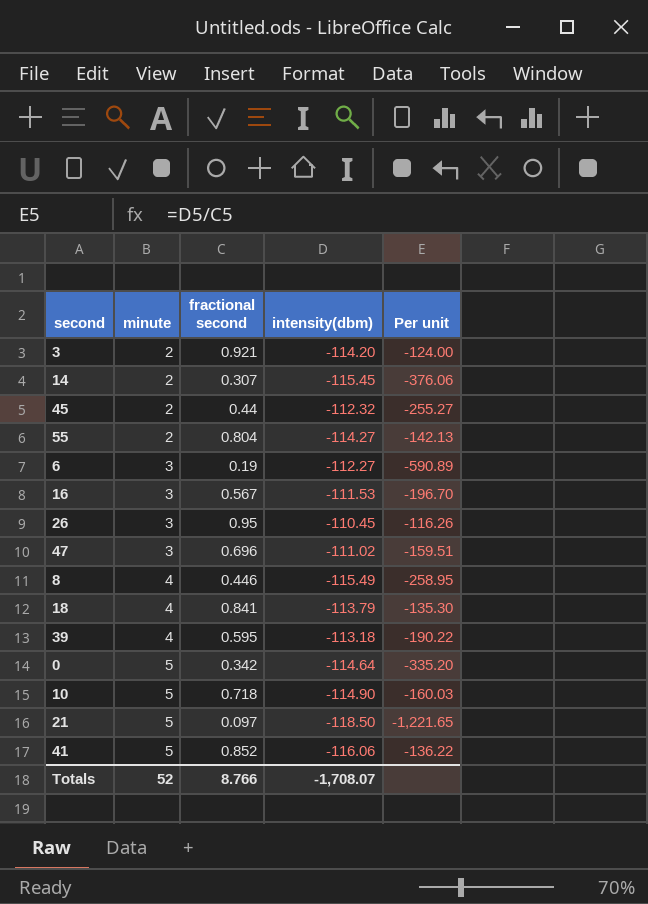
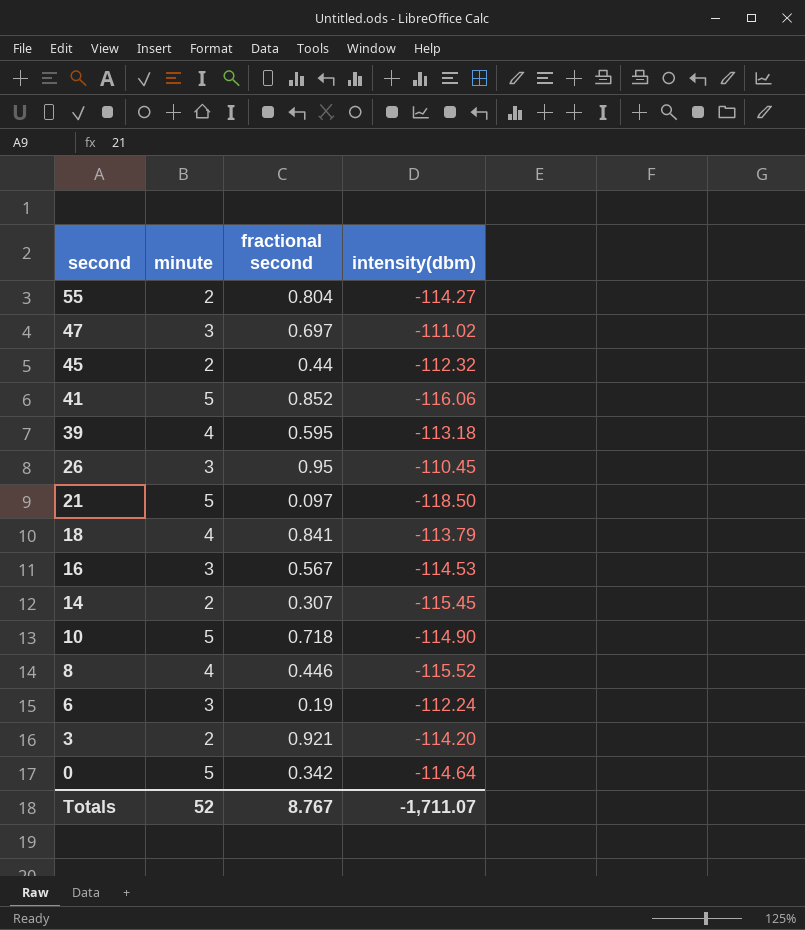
row order: minute ascending -> second descending
column Per unit | formula: [intensity(dbm)] / [fractional second] -> none
47 | fractional second: 0.696 -> 0.697
16 | intensity(dbm): -111.53 -> -114.53
8 | intensity(dbm): -115.49 -> -115.52
6 | intensity(dbm): -112.27 -> -112.24
Totals | fractional second: 8.766 -> 8.767
Totals | intensity(dbm): -1,708.07 -> -1,711.07

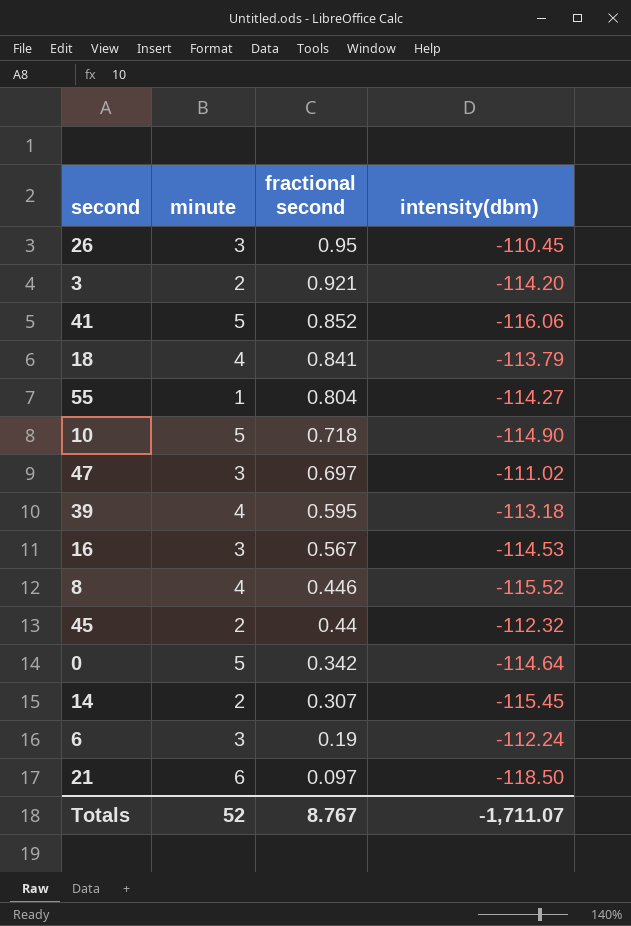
row order: second descending -> fractional second descending
55 | minute: 2 -> 1
21 | minute: 5 -> 6

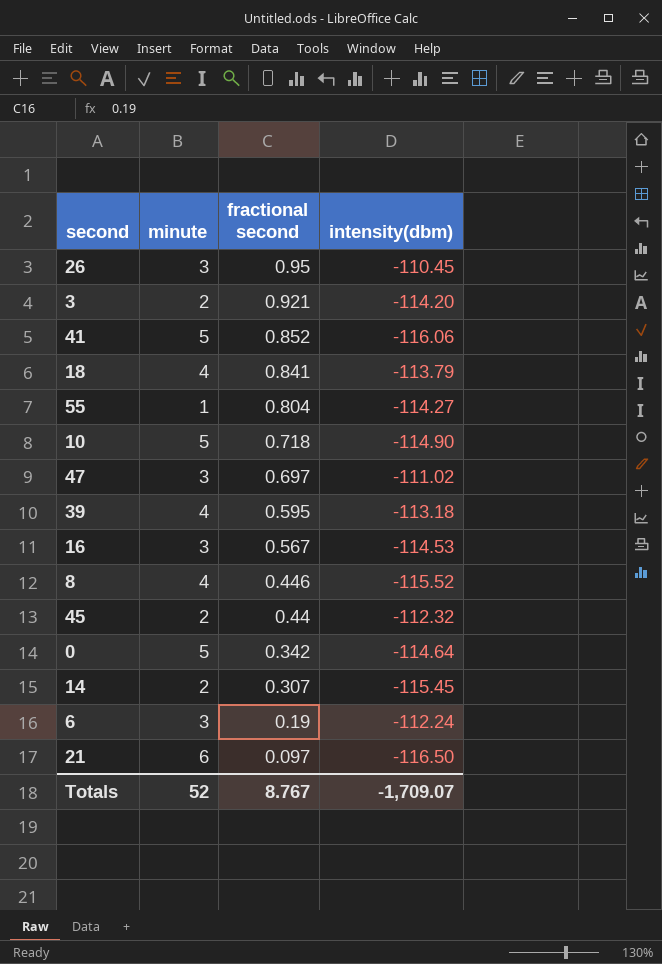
21 | intensity(dbm): -118.50 -> -116.50
Totals | intensity(dbm): -1,711.07 -> -1,709.07

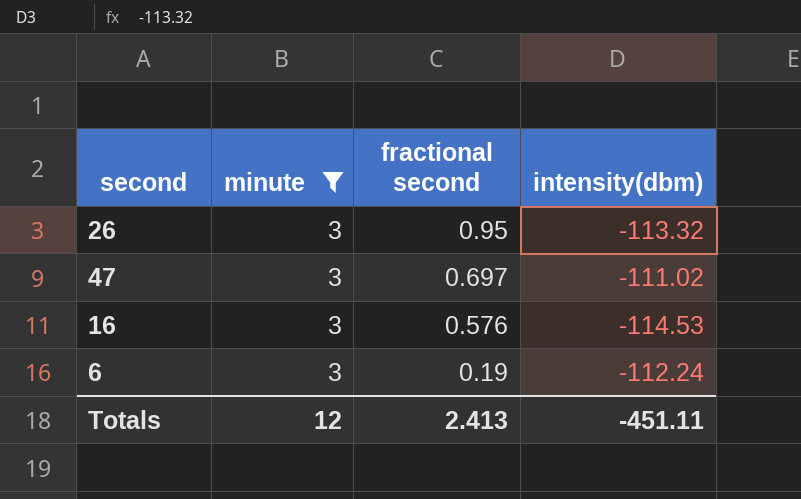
filter: none -> minute = 3
26 | intensity(dbm): -110.45 -> -113.32
16 | fractional second: 0.567 -> 0.576
Totals | minute: 52 -> 12
Totals | fractional second: 8.767 -> 2.413
Totals | intensity(dbm): -1,709.07 -> -451.11

